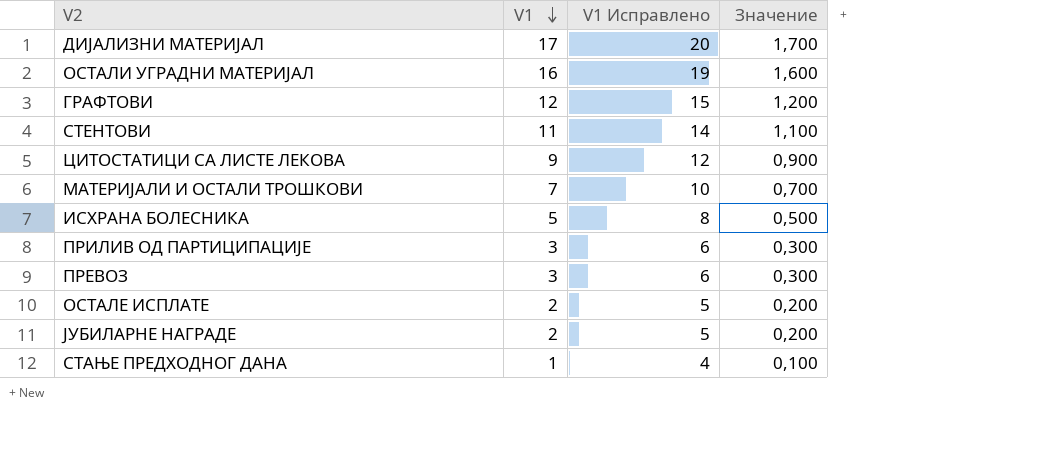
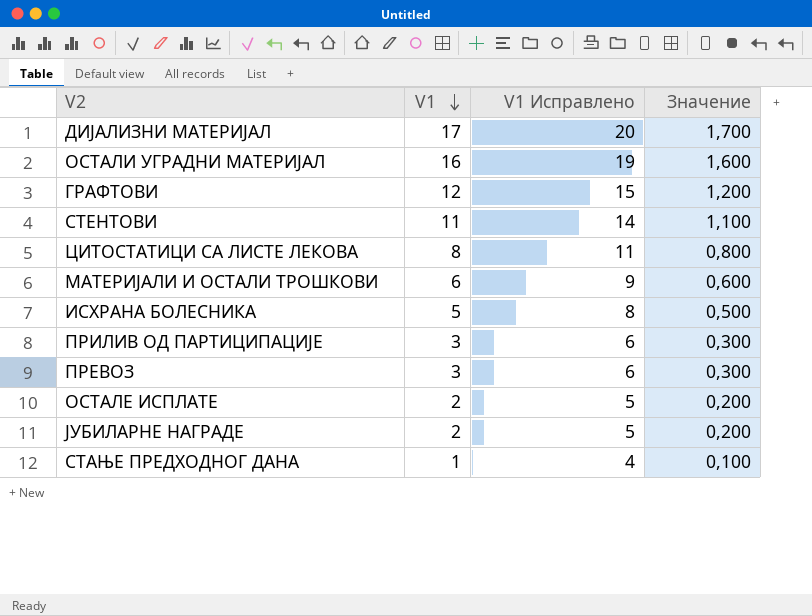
ЦИТОСТАТИЦИ СА ЛИСТЕ ЛЕКОВА | V1: 9 -> 8
ЦИТОСТАТИЦИ СА ЛИСТЕ ЛЕКОВА | V1 Исправлено: 12 -> 11
ЦИТОСТАТИЦИ СА ЛИСТЕ ЛЕКОВА | Значение: 0,900 -> 0,800
МАТЕРИЈАЛИ И ОСТАЛИ ТРОШКОВИ | V1: 7 -> 6
МАТЕРИЈАЛИ И ОСТАЛИ ТРОШКОВИ | V1 Исправлено: 10 -> 9
МАТЕРИЈАЛИ И ОСТАЛИ ТРОШКОВИ | Значение: 0,700 -> 0,600

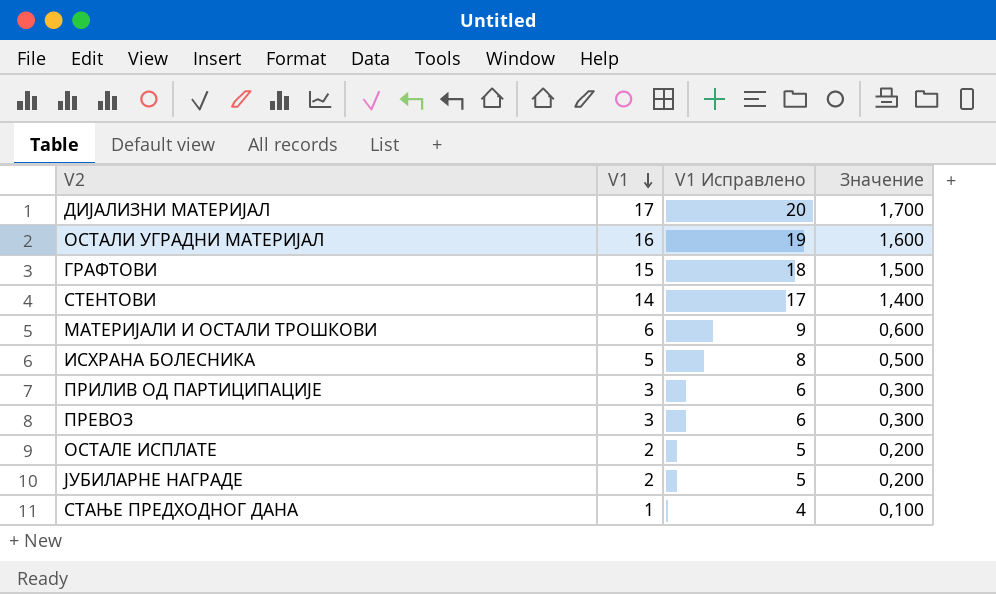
row ЦИТОСТАТИЦИ СА ЛИСТЕ ЛЕКОВА: 8 | 11 | 0,800 -> none
ГРАФТОВИ | V1: 12 -> 15
ГРАФТОВИ | V1 Исправлено: 15 -> 18
ГРАФТОВИ | Значение: 1,200 -> 1,500
СТЕНТОВИ | V1: 11 -> 14
СТЕНТОВИ | V1 Исправлено: 14 -> 17
СТЕНТОВИ | Значение: 1,100 -> 1,400

